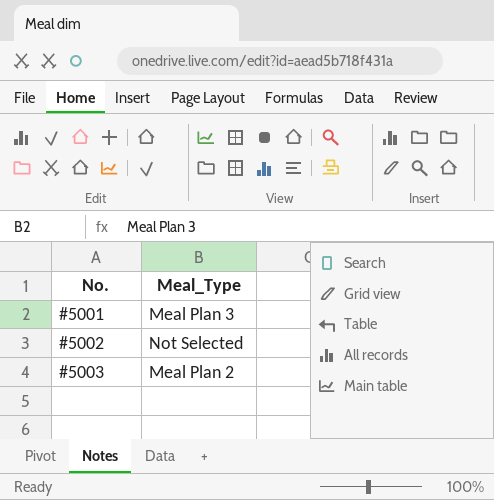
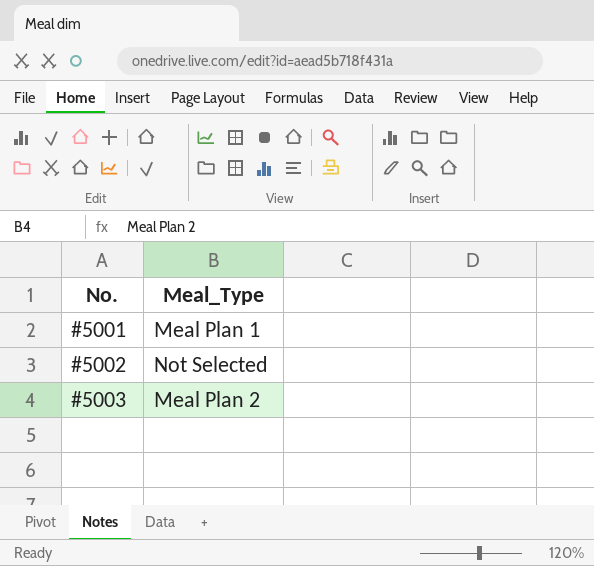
#5001 | Meal_Type: Meal Plan 3 -> Meal Plan 1

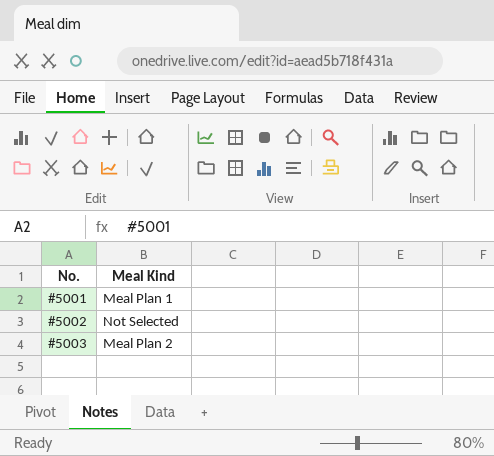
column name: Meal_Type -> Meal Kind

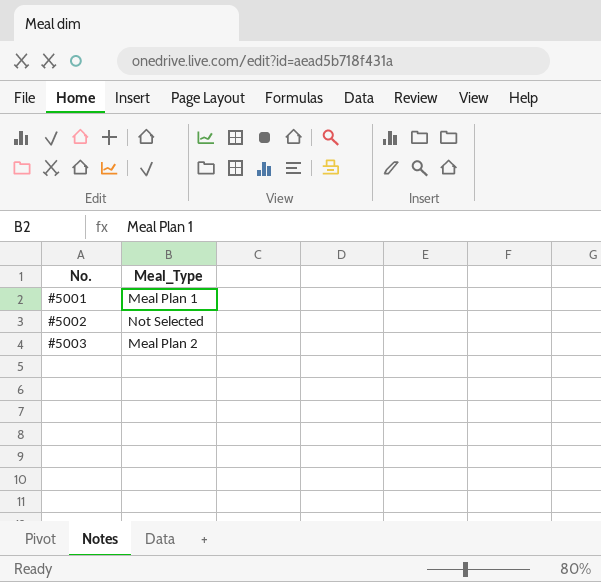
column name: Meal Kind -> Meal_Type

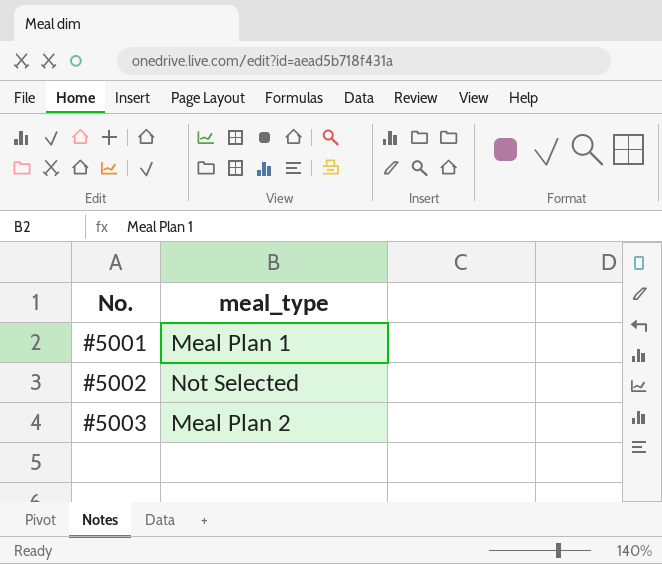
column name: Meal_Type -> meal_type

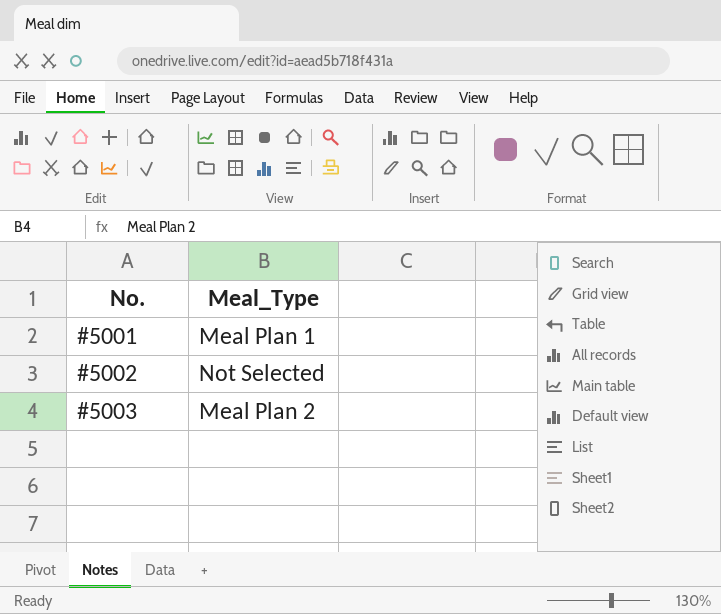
column name: meal_type -> Meal_Type

